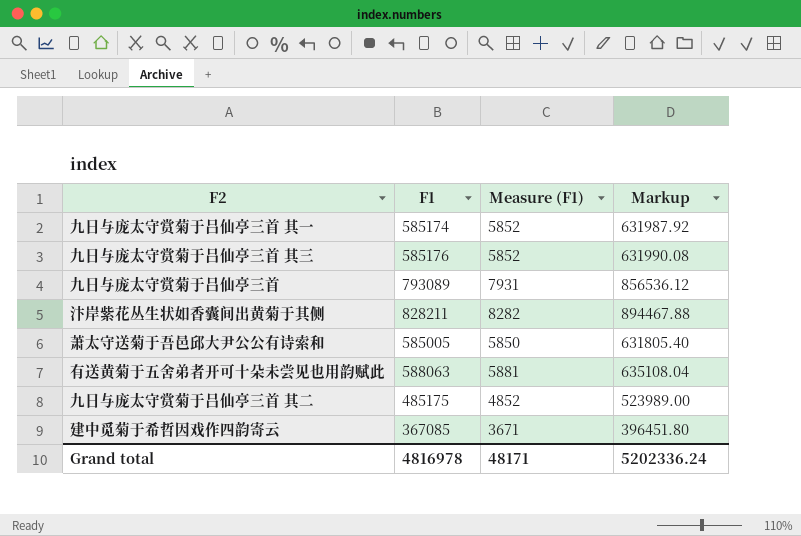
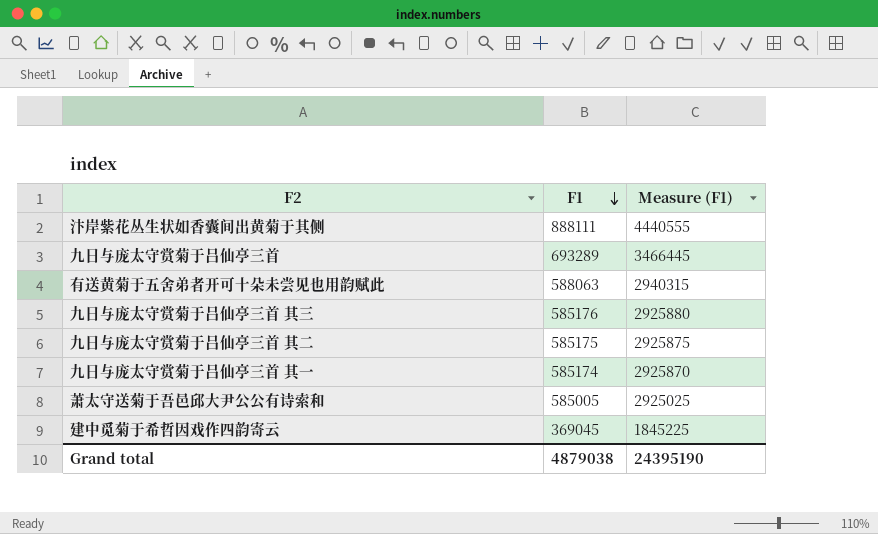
row order: none -> F1 descending
column Markup | formula: [F1] * 1.08 -> none
column Measure (F1) | formula: [F1] * 0.01 -> [F1] * 5
汴岸紫花丛生状如香囊间出黄菊于其侧 | F1: 828211 -> 888111
九日与庞太守赏菊于吕仙亭三首 | F1: 793089 -> 693289
九日与庞太守赏菊于吕仙亭三首 其二 | F1: 485175 -> 585175
建中觅菊于希哲因戏作四韵寄云 | F1: 367085 -> 369045
Grand total | F1: 4816978 -> 4879038
Grand total | Measure (F1): 48171 -> 24395190

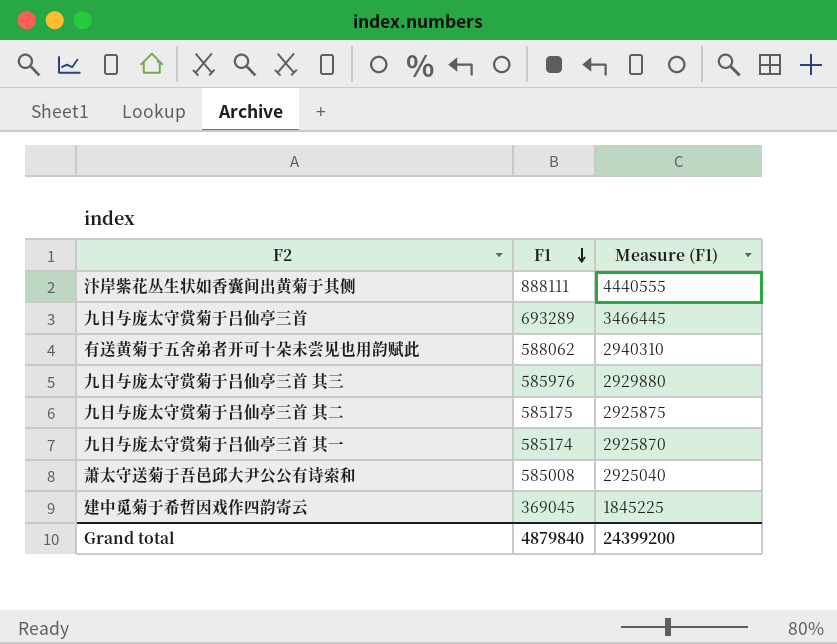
有送黄菊于五舍弟者开可十朵未尝见也用韵赋此 | F1: 588063 -> 588062
有送黄菊于五舍弟者开可十朵未尝见也用韵赋此 | Measure (F1): 2940315 -> 2940310
九日与庞太守赏菊于吕仙亭三首 其三 | F1: 585176 -> 585976
九日与庞太守赏菊于吕仙亭三首 其三 | Measure (F1): 2925880 -> 2929880
萧太守送菊于吾邑邱大尹公公有诗索和 | F1: 585005 -> 585008
萧太守送菊于吾邑邱大尹公公有诗索和 | Measure (F1): 2925025 -> 2925040
Grand total | F1: 4879038 -> 4879840
Grand total | Measure (F1): 24395190 -> 24399200

